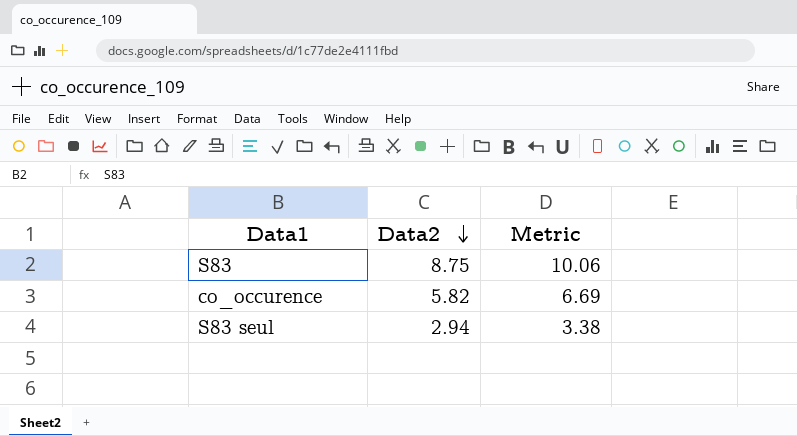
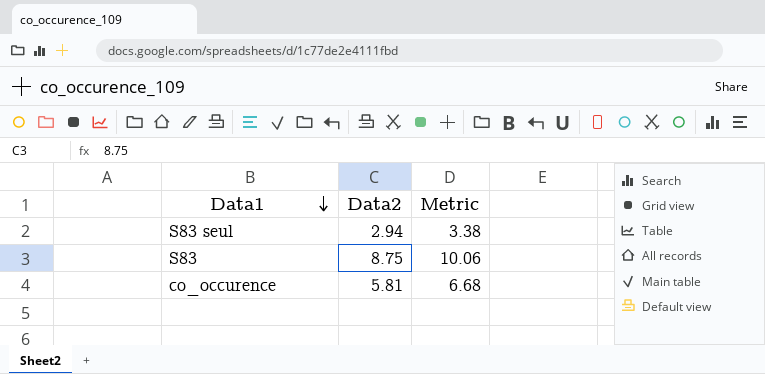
row order: Data2 descending -> Data1 descending
co_occurence | Data2: 5.82 -> 5.81
co_occurence | Metric: 6.69 -> 6.68

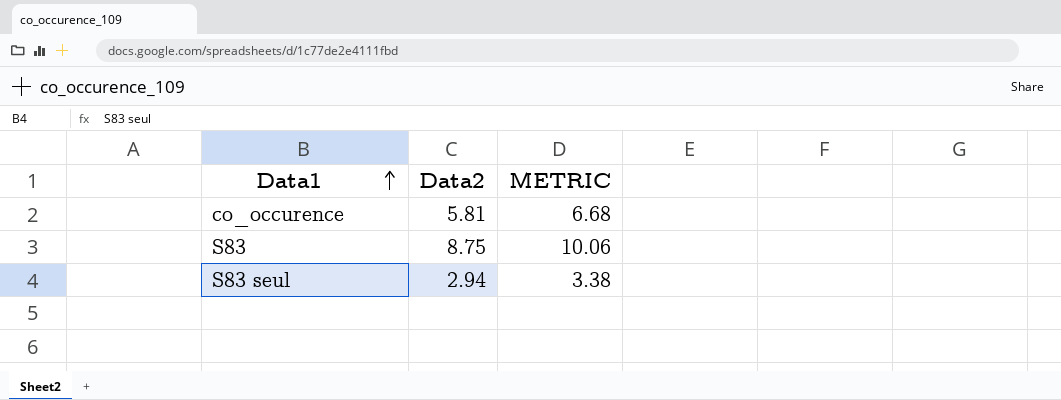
row order: Data1 descending -> Data1 ascending
column name: Metric -> METRIC

